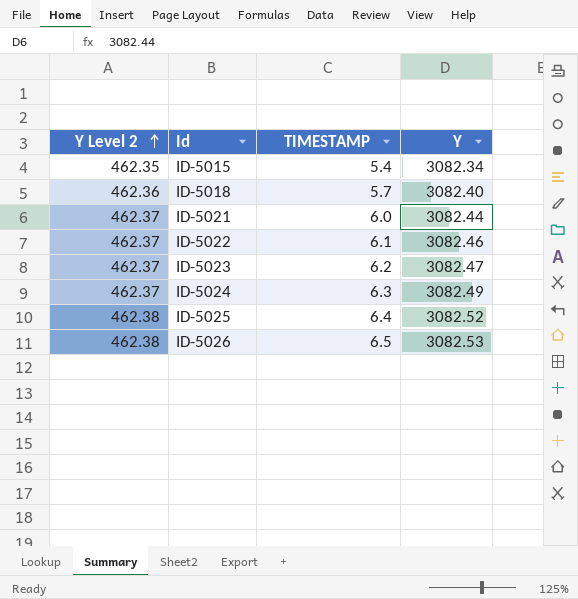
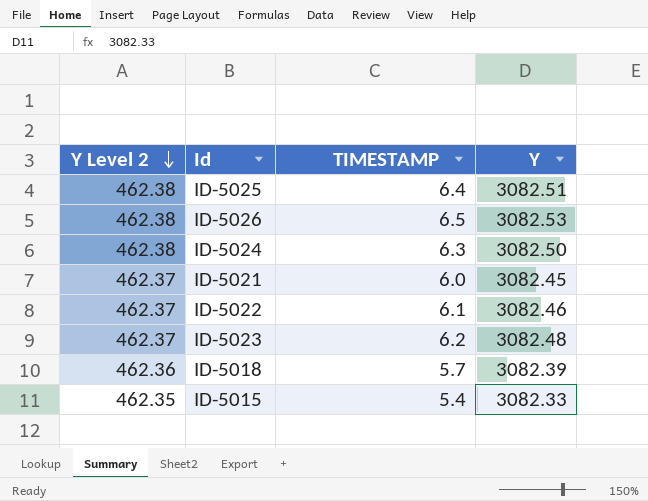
row order: Y Level 2 ascending -> Y Level 2 descending
ID-5025 | Y: 3082.52 -> 3082.51
ID-5024 | Y Level 2: 462.37 -> 462.38
ID-5024 | Y: 3082.49 -> 3082.50
ID-5021 | Y: 3082.44 -> 3082.45
ID-5023 | Y: 3082.47 -> 3082.48
ID-5018 | Y: 3082.40 -> 3082.39
ID-5015 | Y: 3082.34 -> 3082.33

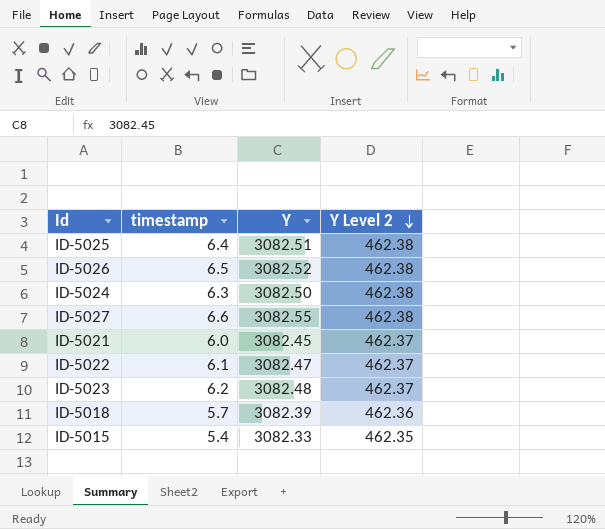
column name: TIMESTAMP -> timestamp
column Y Level 2 | position: 1 -> 4
ID-5026 | Y: 3082.53 -> 3082.52
row ID-5027: none -> 6.6 | 3082.55 | 462.38
ID-5022 | Y: 3082.46 -> 3082.47

